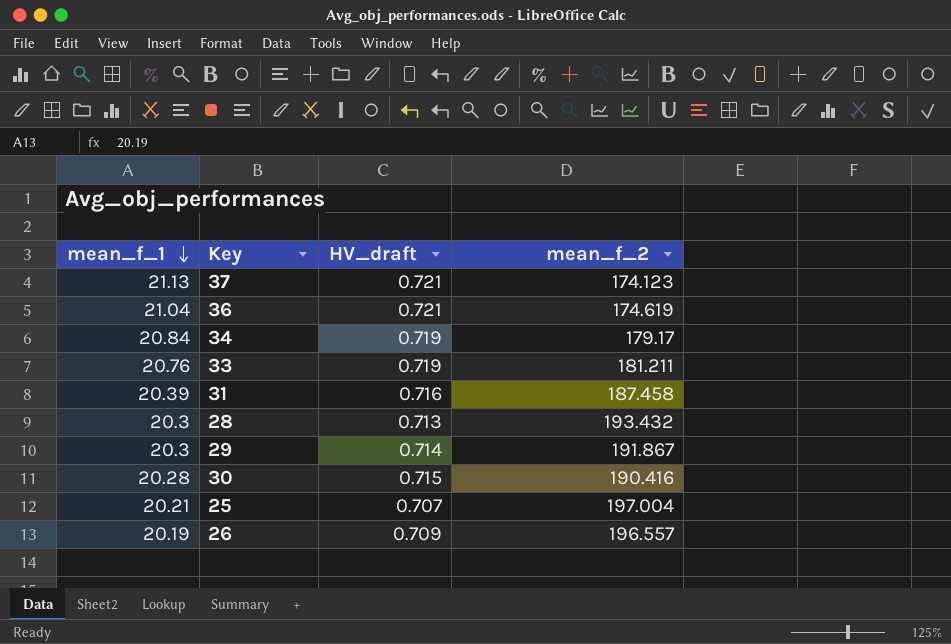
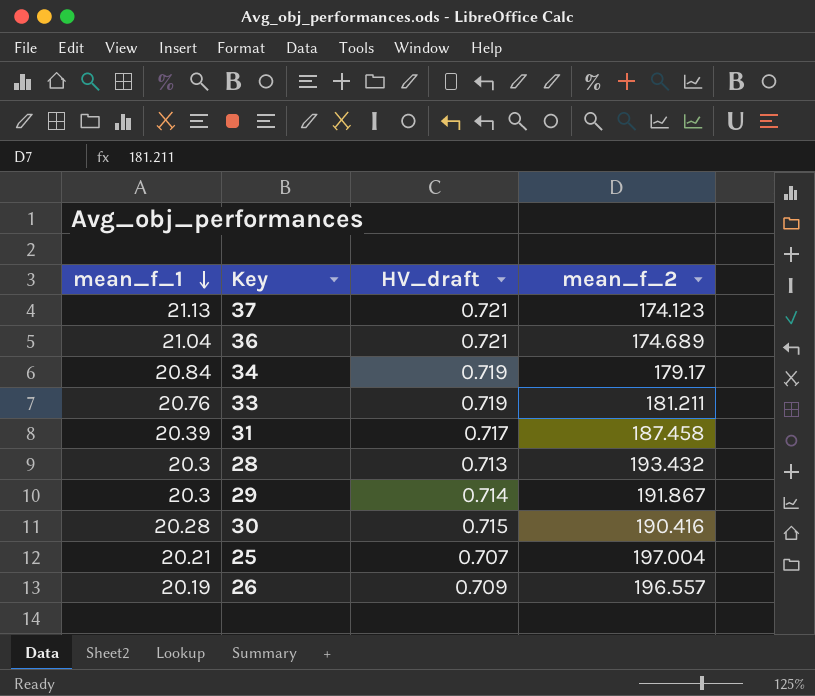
36 | mean_f_2: 174.619 -> 174.689
31 | HV_draft: 0.716 -> 0.717

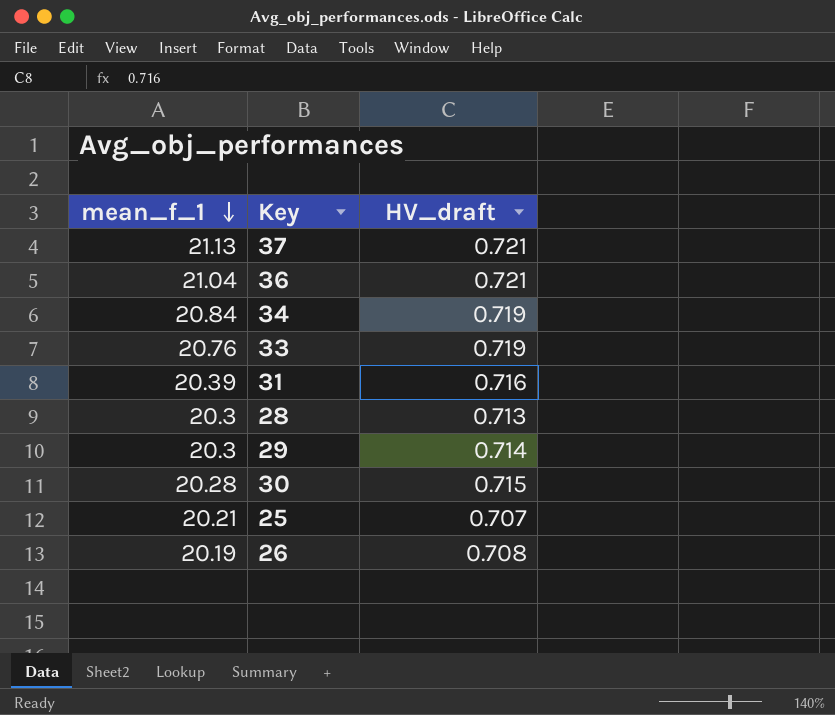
column mean_f_2 | position: 4 -> none
31 | HV_draft: 0.717 -> 0.716
26 | HV_draft: 0.709 -> 0.708

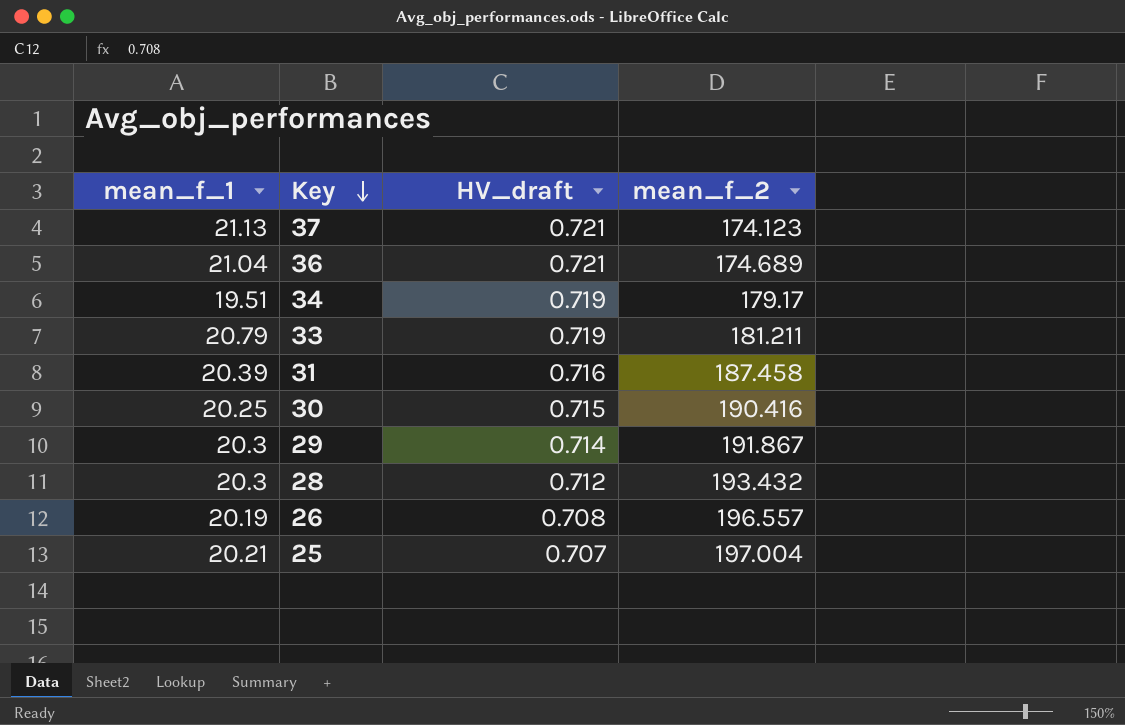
row order: mean_f_1 descending -> Key descending
column mean_f_2 | position: none -> 4
34 | mean_f_1: 20.84 -> 19.51
33 | mean_f_1: 20.76 -> 20.79
30 | mean_f_1: 20.28 -> 20.25
28 | HV_draft: 0.713 -> 0.712

